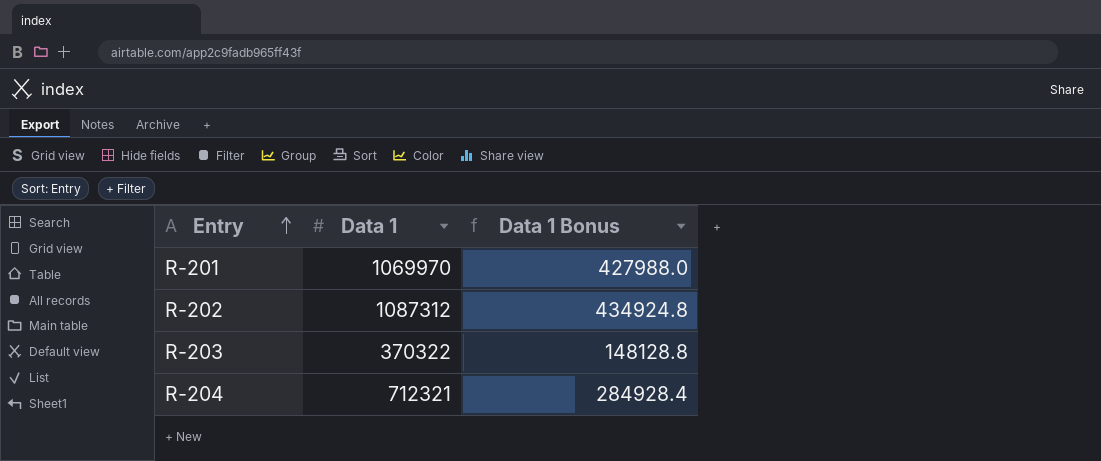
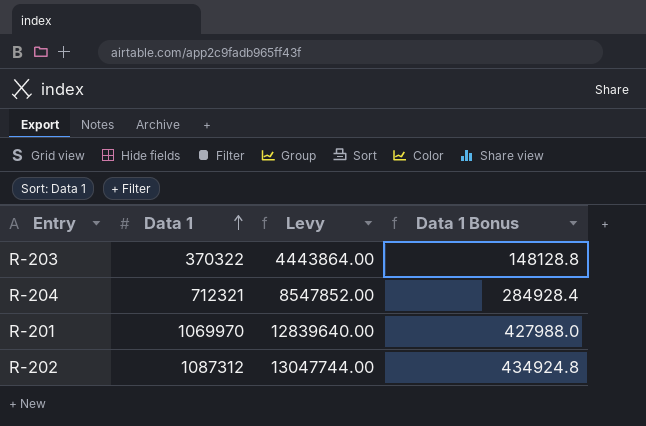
row order: Entry ascending -> Data 1 ascending
column Levy | formula: none -> [Data 1] * 12

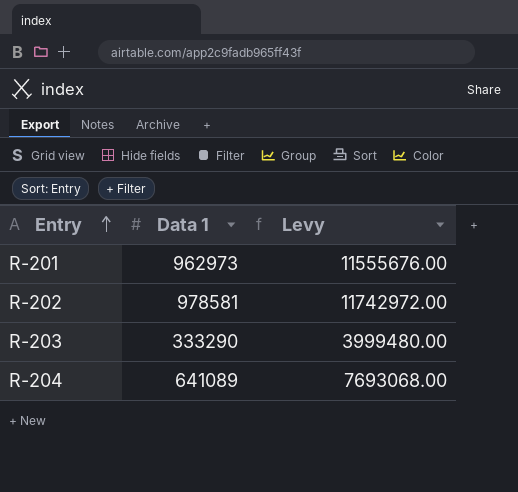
row order: Data 1 ascending -> Entry ascending
column Data 1 Bonus | formula: [Data 1] * 0.4 -> none
R-201 | Data 1: 1069970 -> 962973
R-201 | Levy: 12839640.00 -> 11555676.00
R-202 | Data 1: 1087312 -> 978581
R-202 | Levy: 13047744.00 -> 11742972.00
R-203 | Data 1: 370322 -> 333290
R-203 | Levy: 4443864.00 -> 3999480.00
R-204 | Data 1: 712321 -> 641089
R-204 | Levy: 8547852.00 -> 7693068.00

